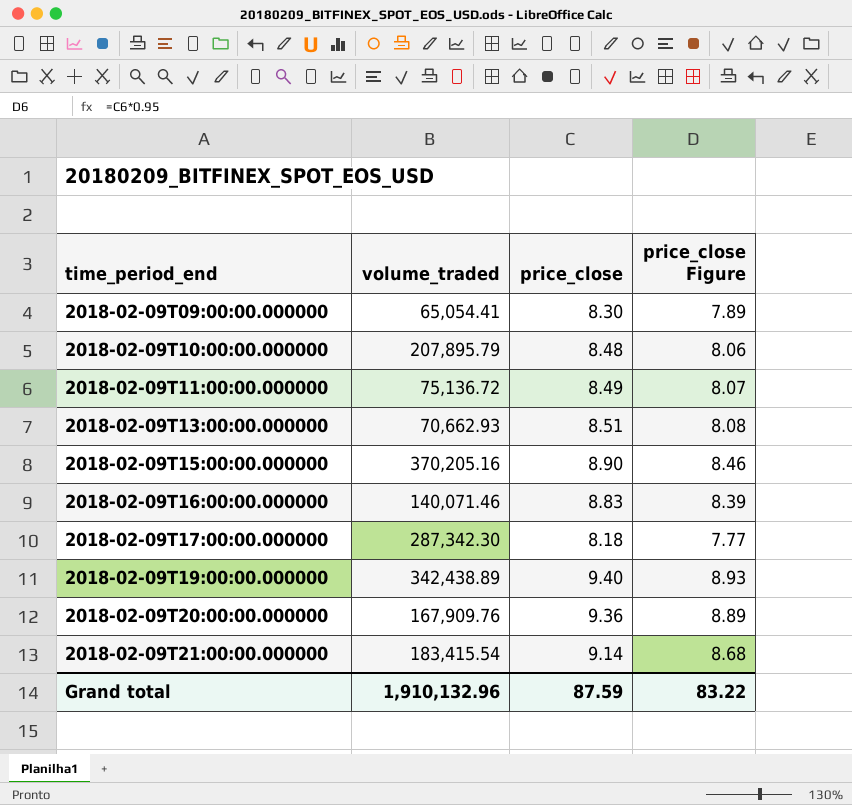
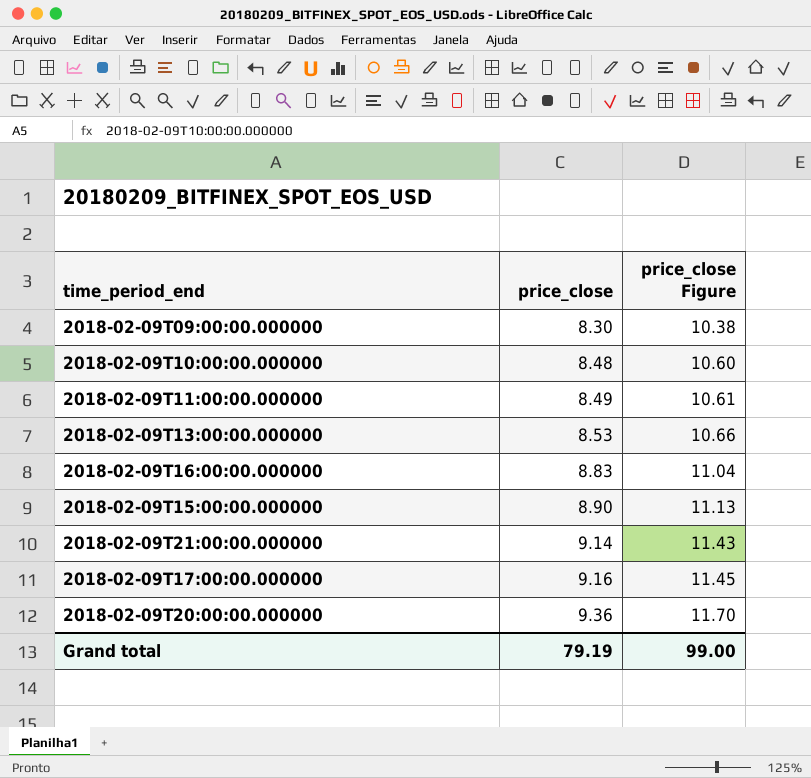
row order: time_period_end ascending -> price_close ascending
column volume_traded | position: 2 -> none
column price_close Figure | formula: [price_close] * 0.95 -> [price_close] * 1.25
row 2018-02-09T19:00:00.000000: 342,438.89 | 9.40 | 8.93 -> none
2018-02-09T13:00:00.000000 | price_close: 8.51 -> 8.53
2018-02-09T17:00:00.000000 | price_close: 8.18 -> 9.16
Grand total | price_close: 87.59 -> 79.19
Grand total | price_close Figure: 83.22 -> 99.00

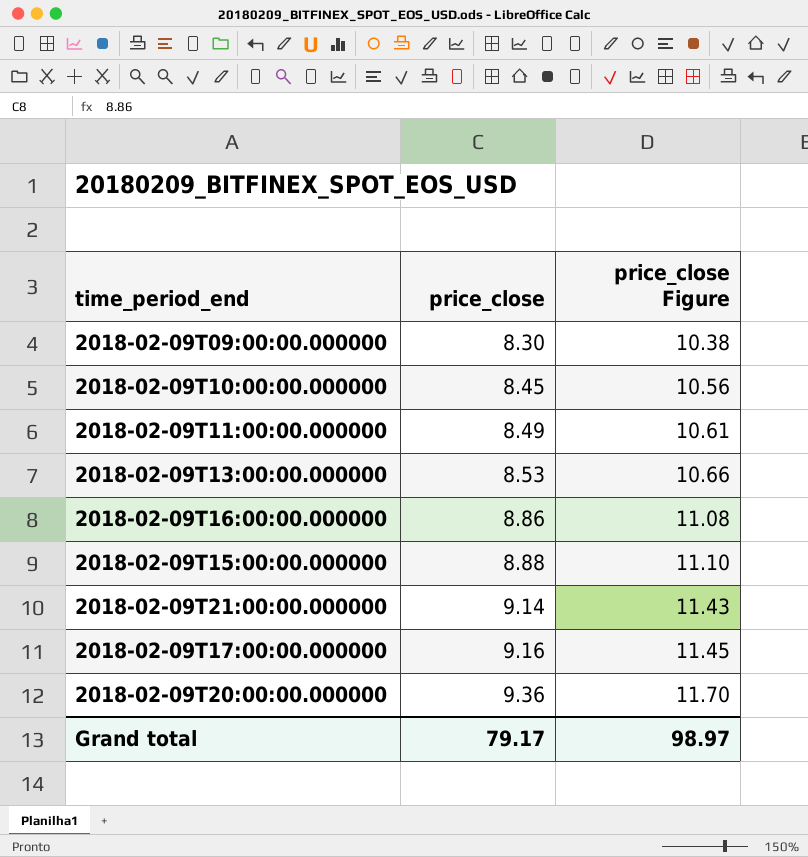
2018-02-09T10:00:00.000000 | price_close: 8.48 -> 8.45
2018-02-09T10:00:00.000000 | price_close Figure: 10.60 -> 10.56
2018-02-09T16:00:00.000000 | price_close: 8.83 -> 8.86
2018-02-09T16:00:00.000000 | price_close Figure: 11.04 -> 11.08
2018-02-09T15:00:00.000000 | price_close: 8.90 -> 8.88
2018-02-09T15:00:00.000000 | price_close Figure: 11.13 -> 11.10
Grand total | price_close: 79.19 -> 79.17
Grand total | price_close Figure: 99.00 -> 98.97

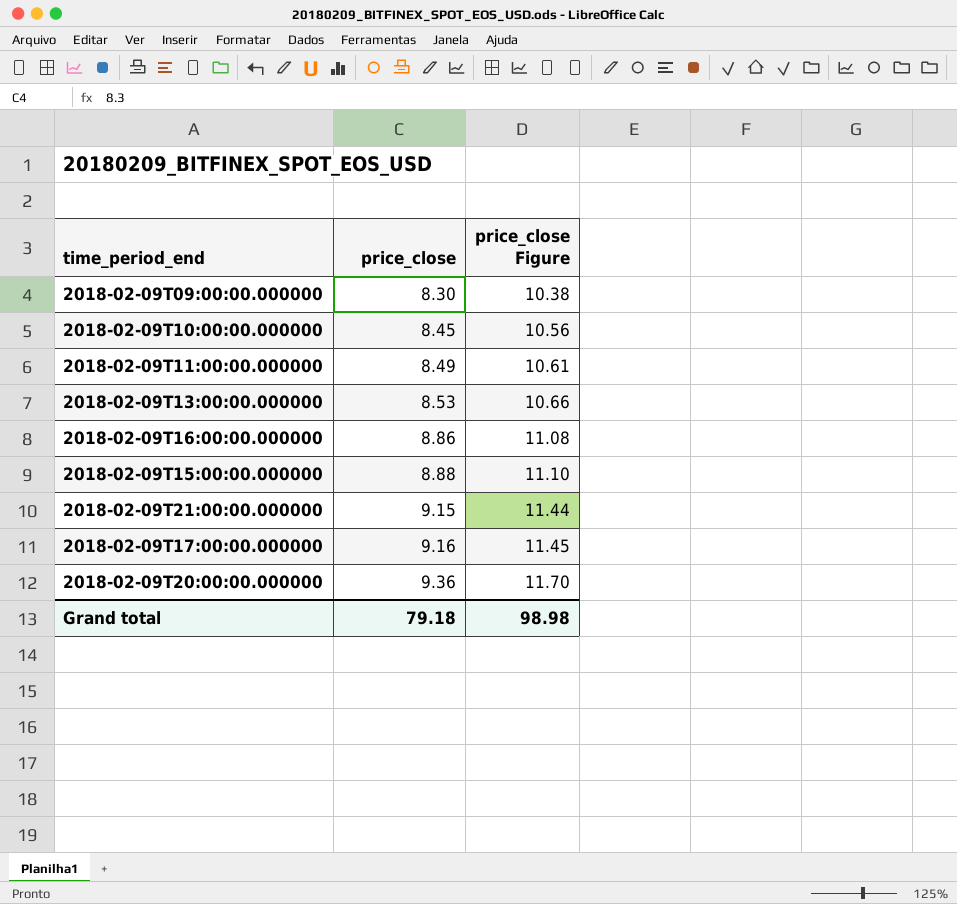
2018-02-09T21:00:00.000000 | price_close: 9.14 -> 9.15
2018-02-09T21:00:00.000000 | price_close Figure: 11.43 -> 11.44
Grand total | price_close: 79.17 -> 79.18
Grand total | price_close Figure: 98.97 -> 98.98

